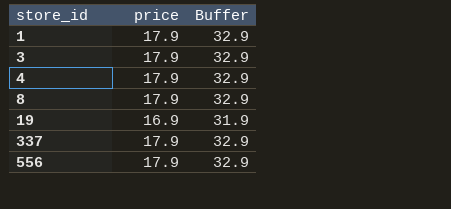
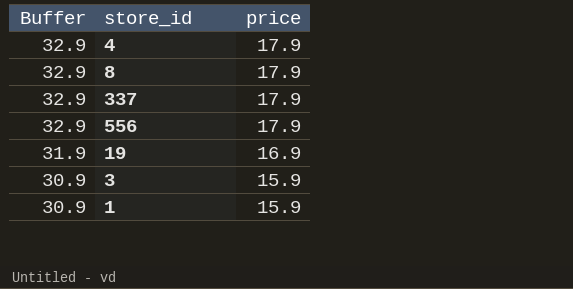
row order: store_id ascending -> Buffer descending
column Buffer | position: 3 -> 1
3 | Buffer: 32.9 -> 30.9
3 | price: 17.9 -> 15.9
1 | Buffer: 32.9 -> 30.9
1 | price: 17.9 -> 15.9

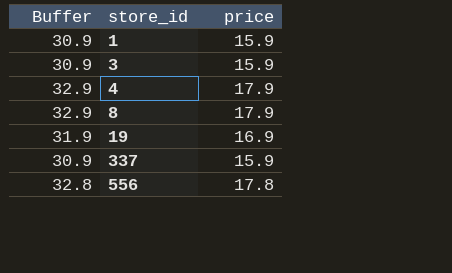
row order: Buffer descending -> store_id ascending
337 | Buffer: 32.9 -> 30.9
337 | price: 17.9 -> 15.9
556 | Buffer: 32.9 -> 32.8
556 | price: 17.9 -> 17.8

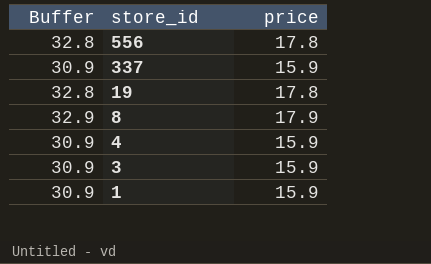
row order: store_id ascending -> store_id descending
19 | Buffer: 31.9 -> 32.8
19 | price: 16.9 -> 17.8
4 | Buffer: 32.9 -> 30.9
4 | price: 17.9 -> 15.9

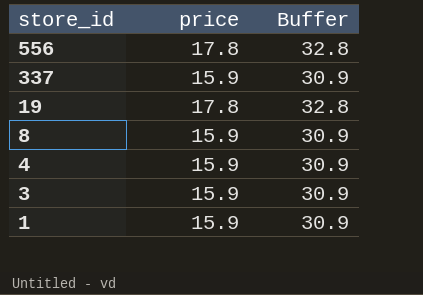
column Buffer | position: 1 -> 3
8 | price: 17.9 -> 15.9
8 | Buffer: 32.9 -> 30.9

